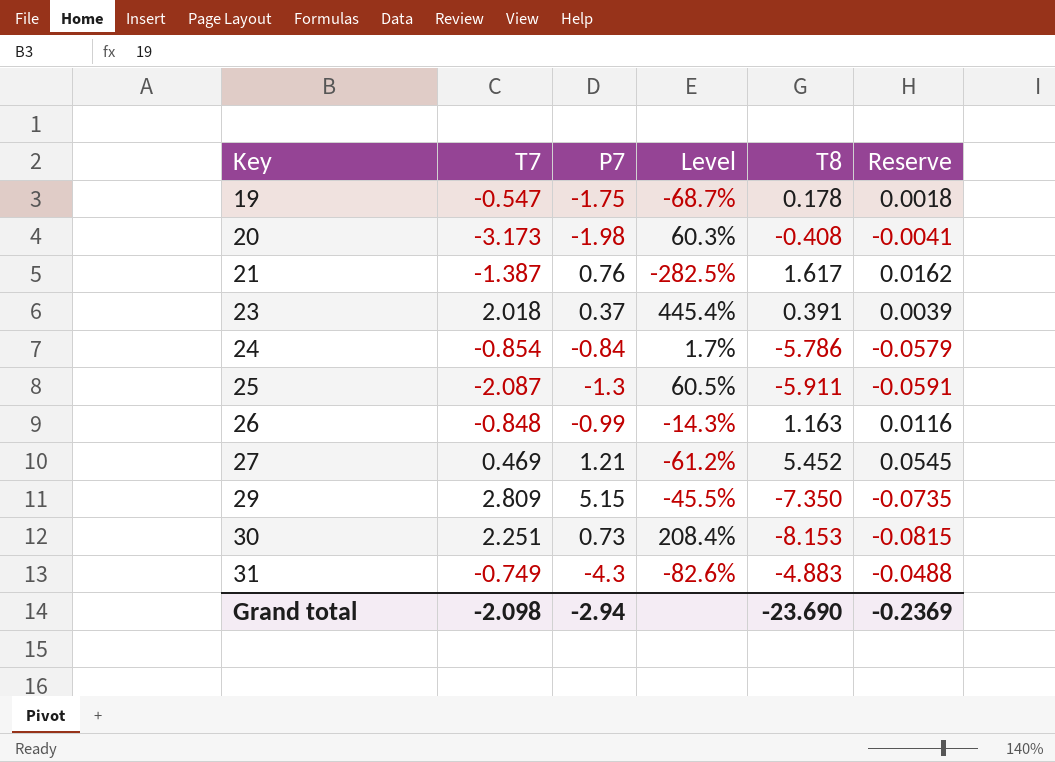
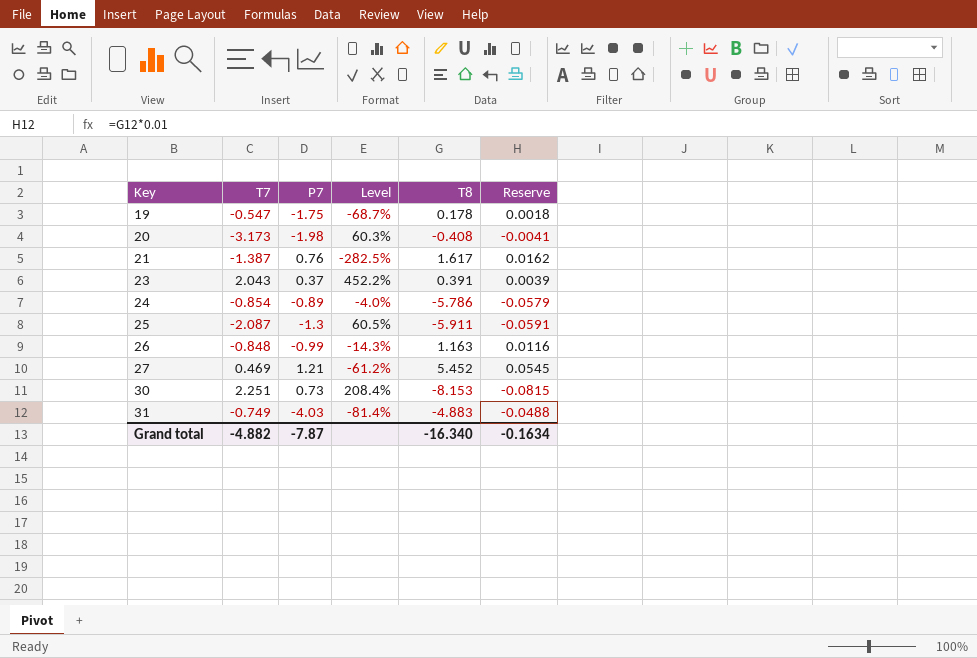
row 29: 2.809 | 5.15 | -45.5% | -7.350 | -0.0735 -> none
23 | T7: 2.018 -> 2.043
23 | Level: 445.4% -> 452.2%
24 | P7: -0.84 -> -0.89
24 | Level: 1.7% -> -4.0%
31 | P7: -4.3 -> -4.03
31 | Level: -82.6% -> -81.4%
Grand total | T7: -2.098 -> -4.882
Grand total | P7: -2.94 -> -7.87
Grand total | T8: -23.690 -> -16.340
Grand total | Reserve: -0.2369 -> -0.1634

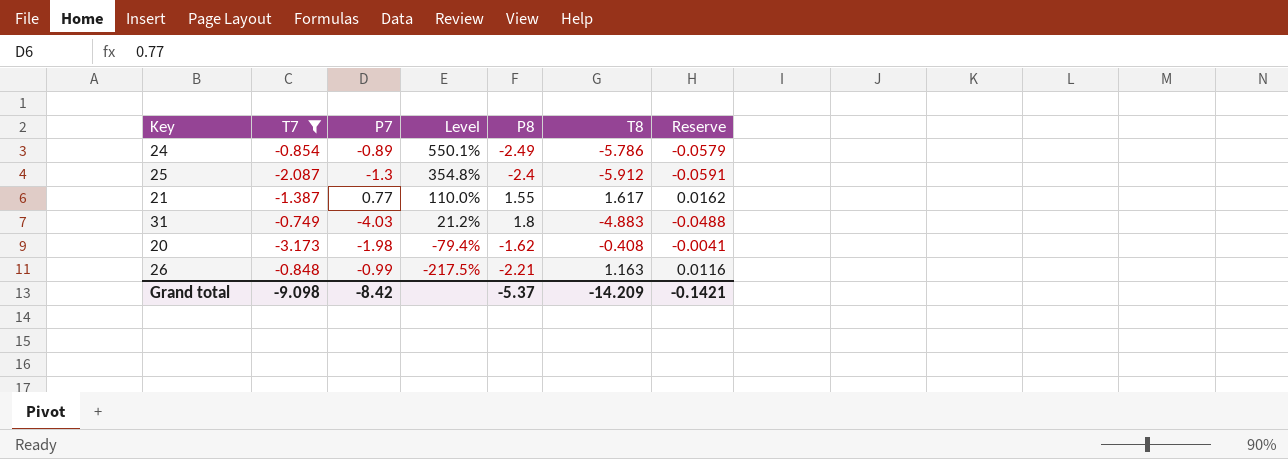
filter: none -> T7 <= -0.749
row order: Key ascending -> Level descending
column Level | formula: ([T7] - [P7]) / [P7] -> ([T8] - [P7]) / [P7]
column P8 | position: none -> 5
25 | T8: -5.911 -> -5.912
21 | P7: 0.76 -> 0.77
Grand total | T7: -4.882 -> -9.098
Grand total | P7: -7.87 -> -8.42
Grand total | T8: -16.340 -> -14.209
Grand total | Reserve: -0.1634 -> -0.1421

